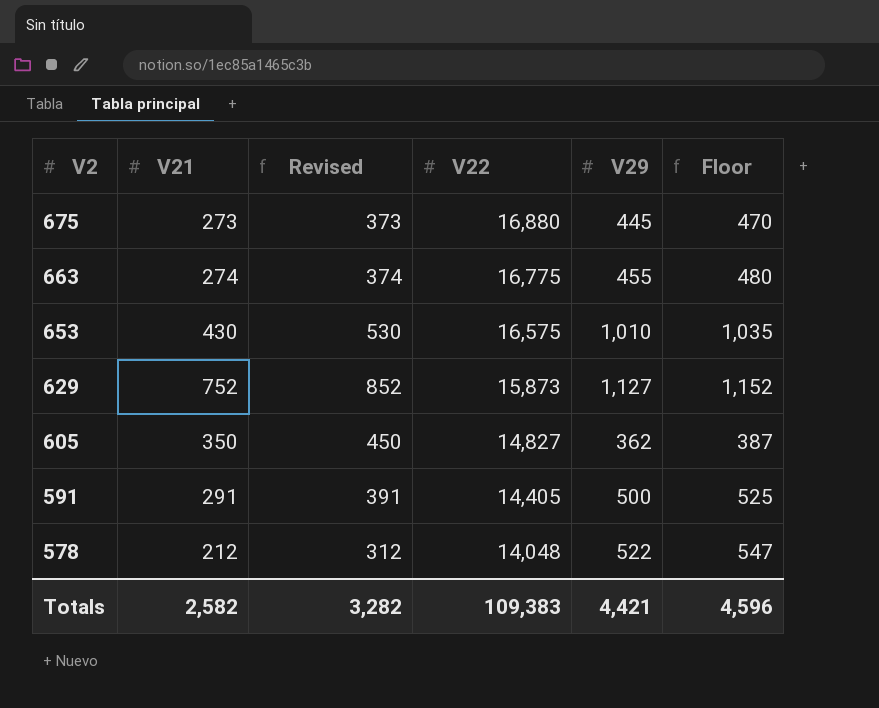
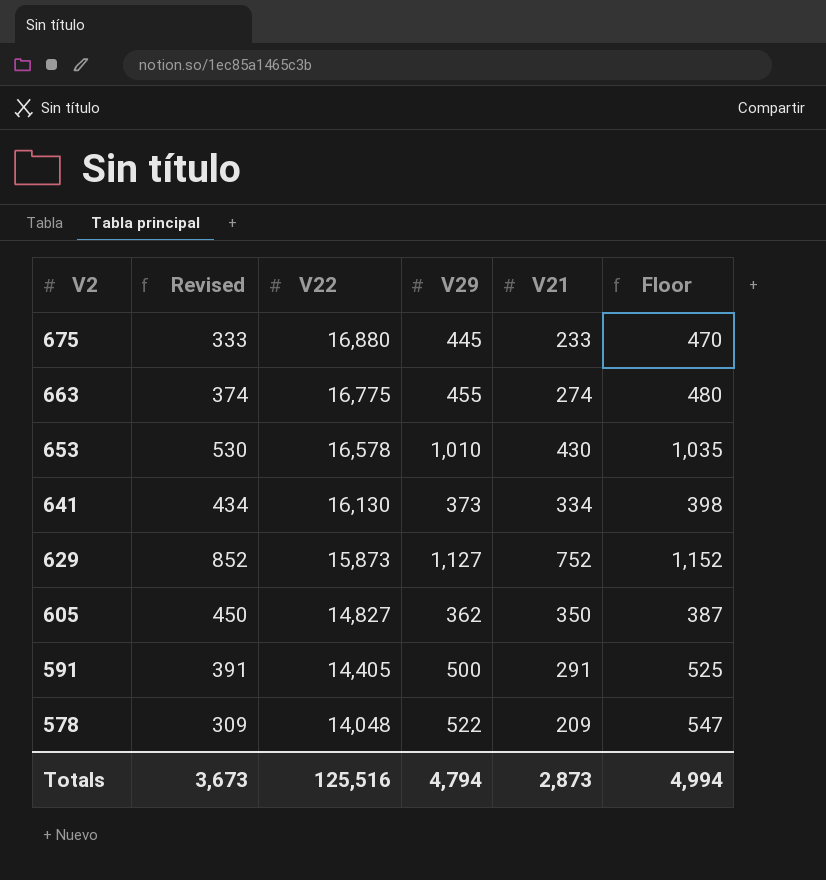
column V21 | position: 2 -> 5
675 | Revised: 373 -> 333
675 | V21: 273 -> 233
653 | V22: 16,575 -> 16,578
row 641: none -> 434 | 16,130 | 373 | 334 | 398
578 | Revised: 312 -> 309
578 | V21: 212 -> 209
Totals | Revised: 3,282 -> 3,673
Totals | V22: 109,383 -> 125,516
Totals | V29: 4,421 -> 4,794
Totals | V21: 2,582 -> 2,873
Totals | Floor: 4,596 -> 4,994

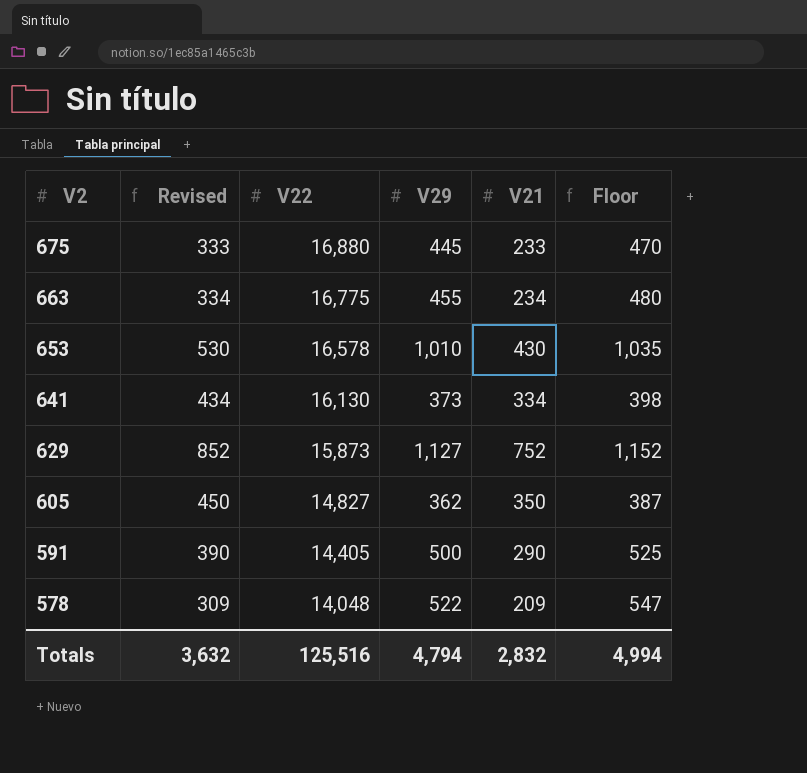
663 | Revised: 374 -> 334
663 | V21: 274 -> 234
591 | Revised: 391 -> 390
591 | V21: 291 -> 290
Totals | Revised: 3,673 -> 3,632
Totals | V21: 2,873 -> 2,832

